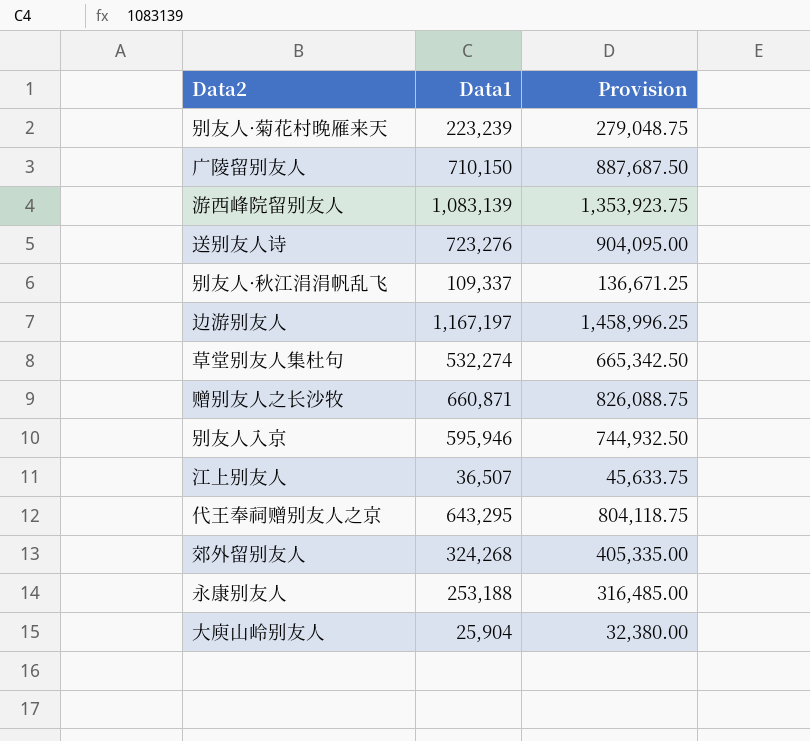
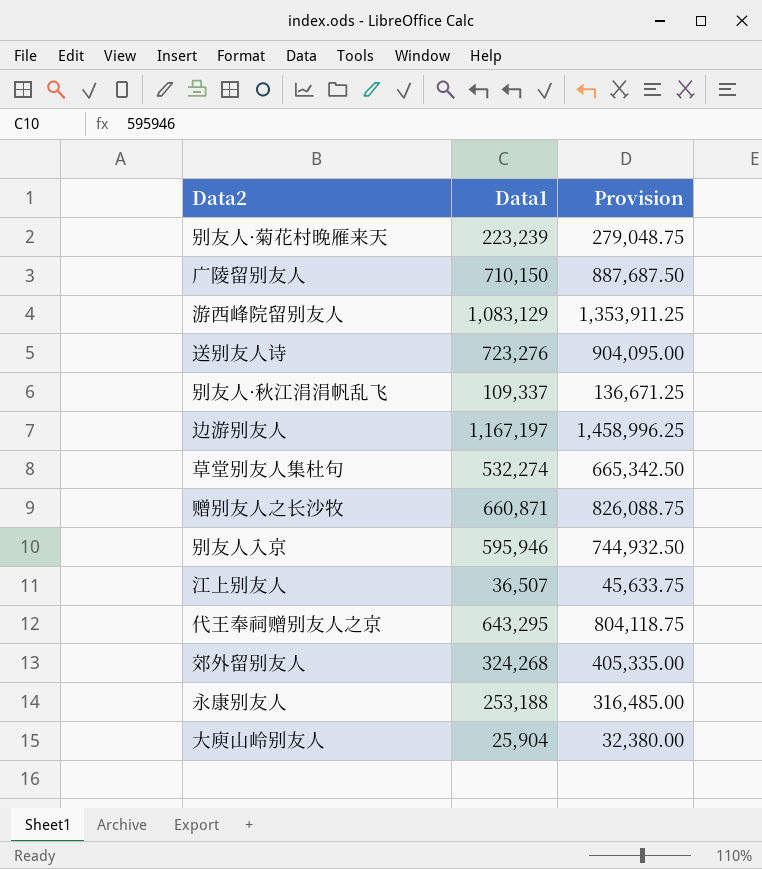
游西峰院留别友人 | Data1: 1,083,139 -> 1,083,129
游西峰院留别友人 | Provision: 1,353,923.75 -> 1,353,911.25

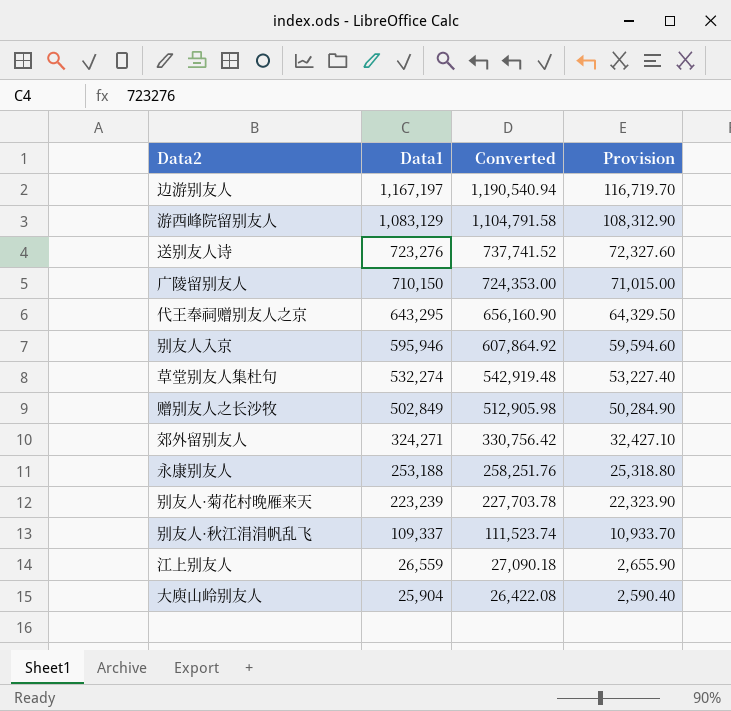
row order: none -> Data1 descending
column Converted | formula: none -> [Data1] * 1.02
column Provision | formula: [Data1] * 1.25 -> [Data1] * 0.1
赠别友人之长沙牧 | Data1: 660,871 -> 502,849
郊外留别友人 | Data1: 324,268 -> 324,271
江上别友人 | Data1: 36,507 -> 26,559

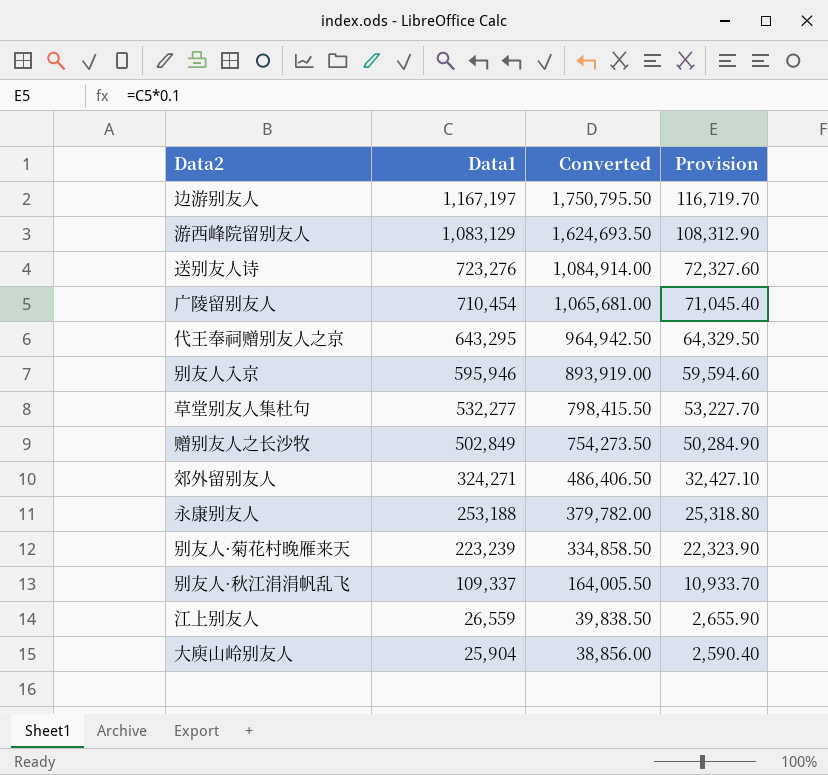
column Converted | formula: [Data1] * 1.02 -> [Data1] * 1.5
广陵留别友人 | Data1: 710,150 -> 710,454
广陵留别友人 | Provision: 71,015.00 -> 71,045.40
草堂别友人集杜句 | Data1: 532,274 -> 532,277
草堂别友人集杜句 | Provision: 53,227.40 -> 53,227.70

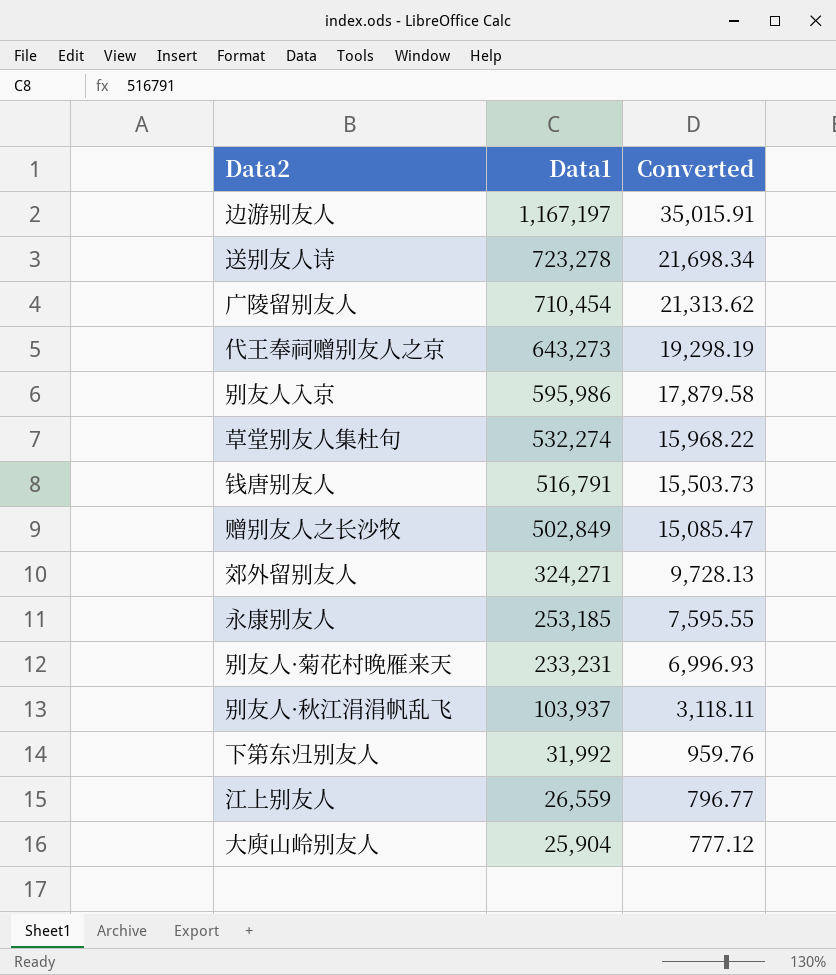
column Provision | formula: [Data1] * 0.1 -> none
column Converted | formula: [Data1] * 1.5 -> [Data1] * 0.03
row 游西峰院留别友人: 1,083,129 | 1,624,693.50 | 108,312.90 -> none
送别友人诗 | Data1: 723,276 -> 723,278
代王奉祠赠别友人之京 | Data1: 643,295 -> 643,273
别友人入京 | Data1: 595,946 -> 595,986
草堂别友人集杜句 | Data1: 532,277 -> 532,274
row 钱唐别友人: none -> 516,791 | 15,503.73
永康别友人 | Data1: 253,188 -> 253,185
别友人·菊花村晚雁来天 | Data1: 223,239 -> 233,231
别友人·秋江涓涓帆乱飞 | Data1: 109,337 -> 103,937
row 下第东归别友人: none -> 31,992 | 959.76

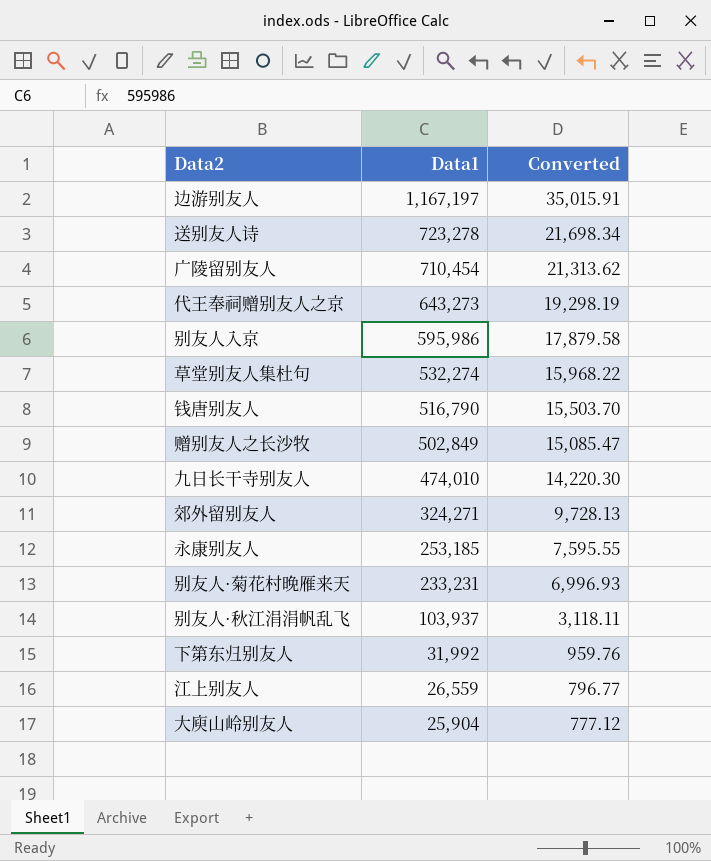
钱唐别友人 | Data1: 516,791 -> 516,790
钱唐别友人 | Converted: 15,503.73 -> 15,503.70
row 九日长干寺别友人: none -> 474,010 | 14,220.30

